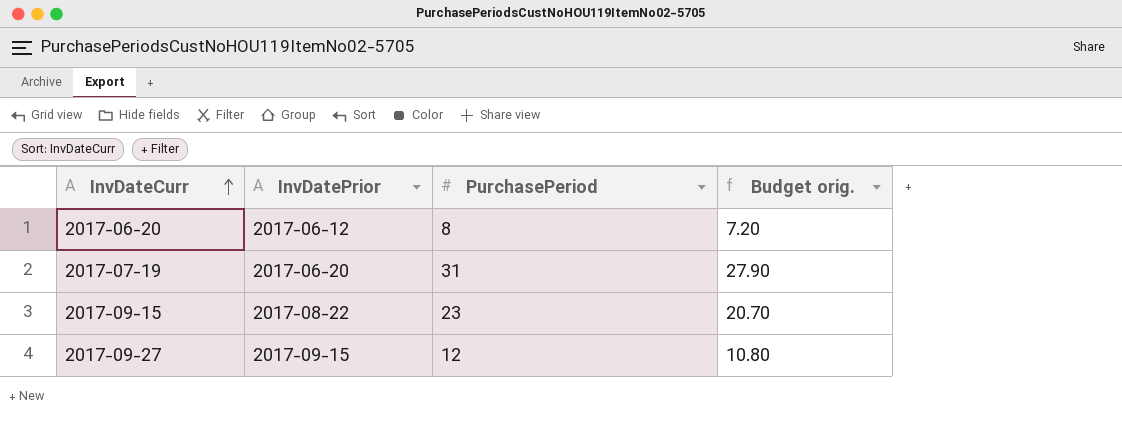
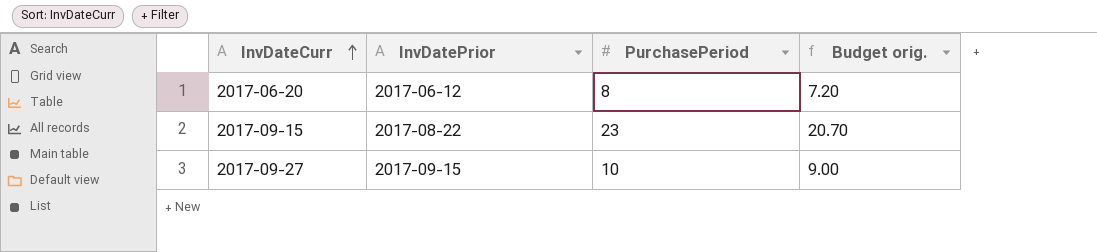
row 2017-07-19: 2017-06-20 | 31 | 27.90 -> none
2017-09-27 | PurchasePeriod: 12 -> 10
2017-09-27 | Budget orig.: 10.80 -> 9.00

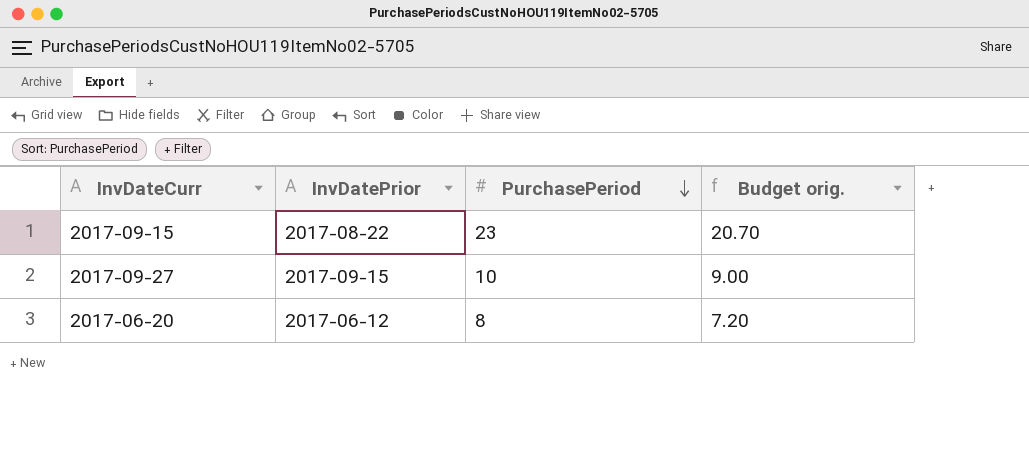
row order: InvDateCurr ascending -> PurchasePeriod descending

